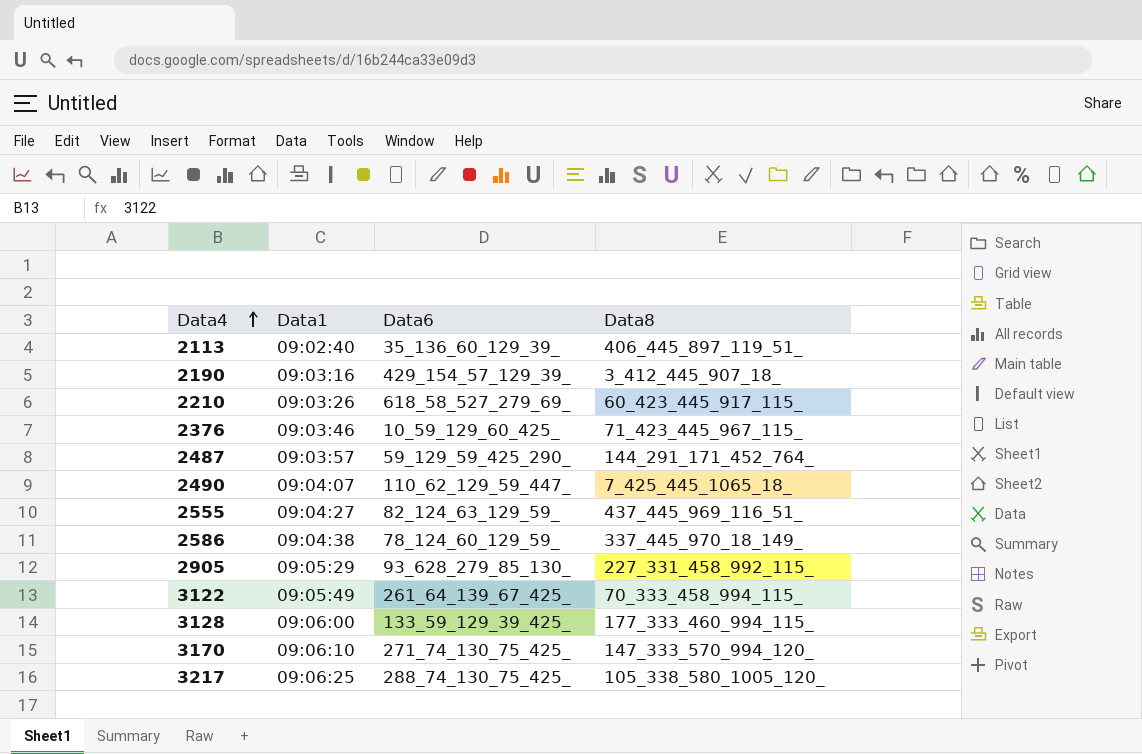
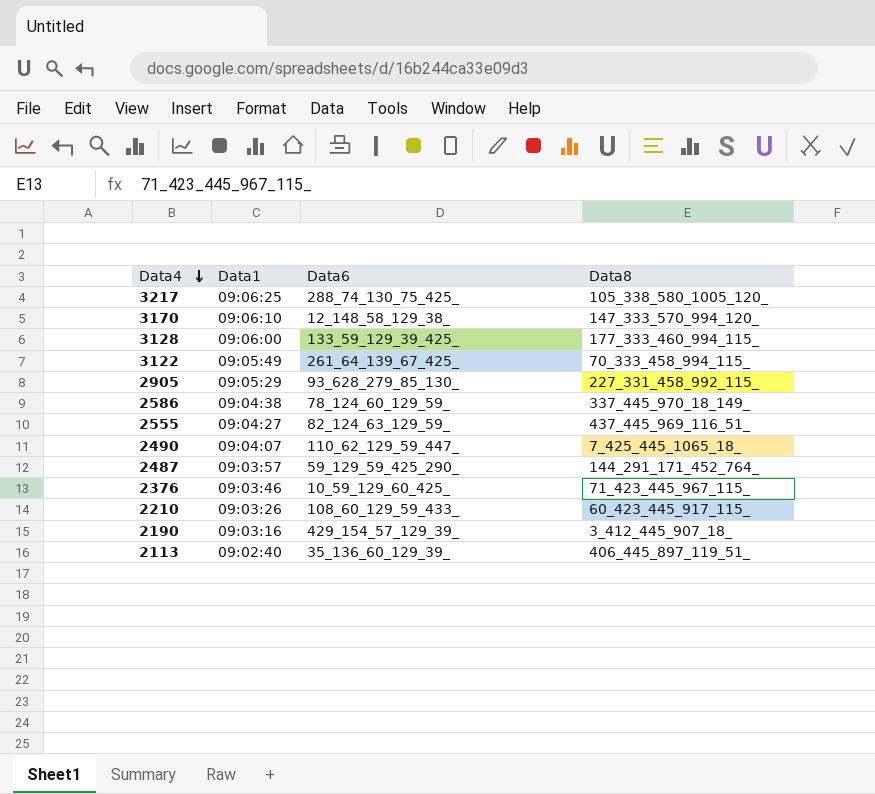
row order: Data4 ascending -> Data4 descending
3170 | Data6: 271_74_130_75_425_ -> 12_148_58_129_38_
2210 | Data6: 618_58_527_279_69_ -> 108_60_129_59_433_

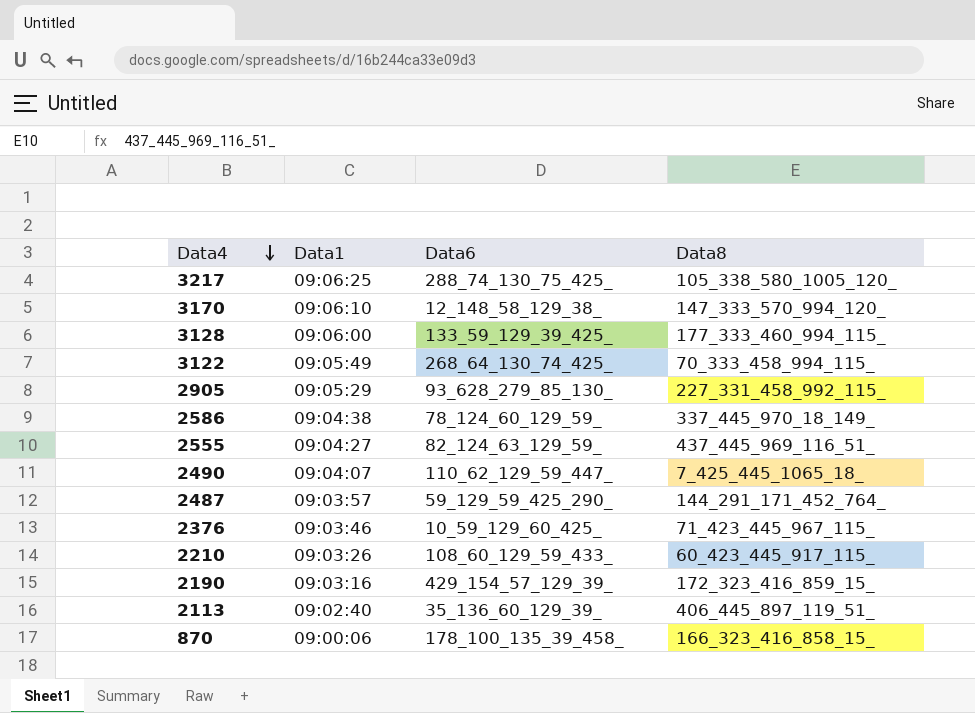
3122 | Data6: 261_64_139_67_425_ -> 268_64_130_74_425_
2190 | Data8: 3_412_445_907_18_ -> 172_323_416_859_15_
row 870: none -> 09:00:06 | 178_100_135_39_458_ | 166_323_416_858_15_

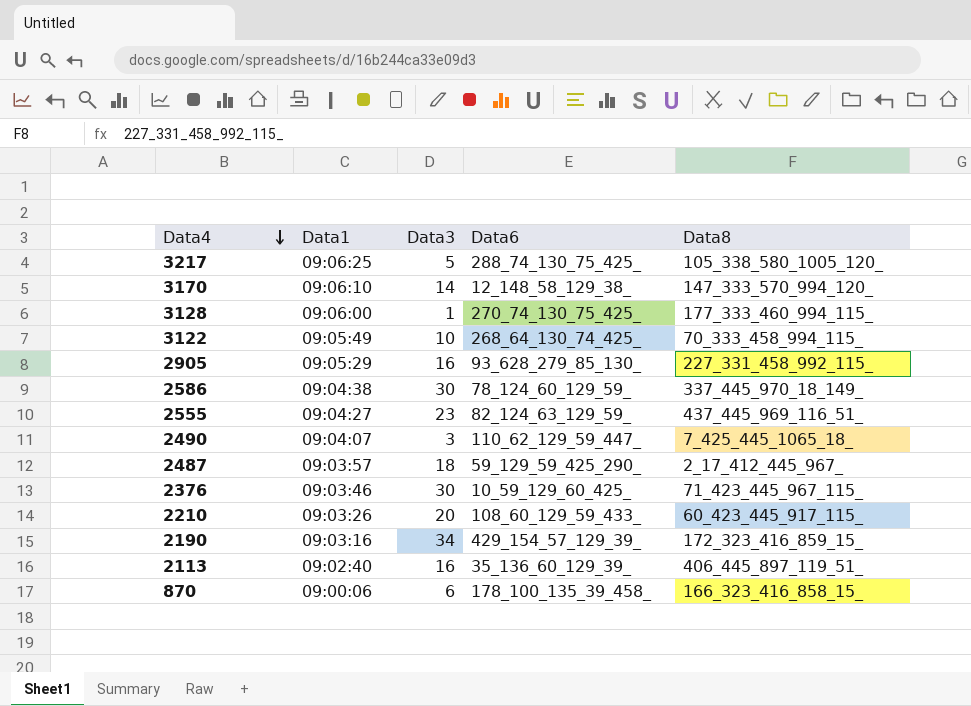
column Data3 | position: none -> 3
3128 | Data6: 133_59_129_39_425_ -> 270_74_130_75_425_
2487 | Data8: 144_291_171_452_764_ -> 2_17_412_445_967_

